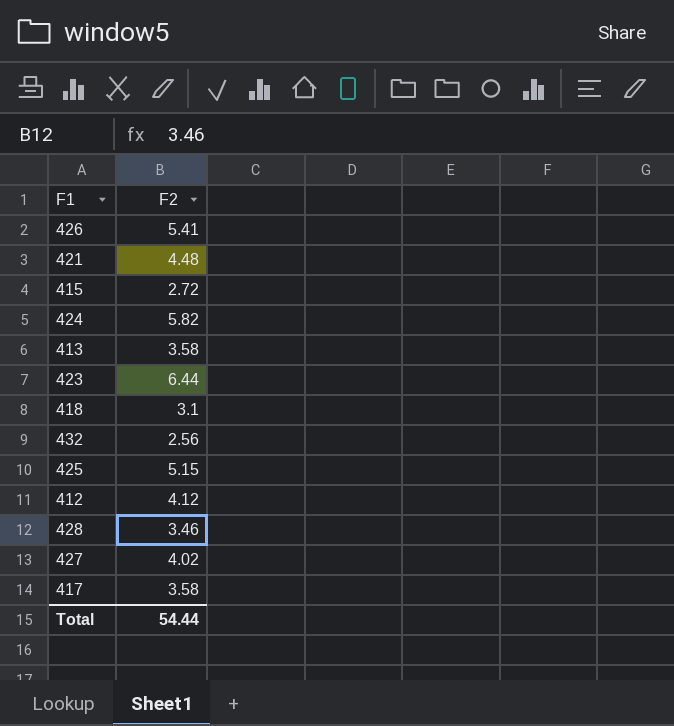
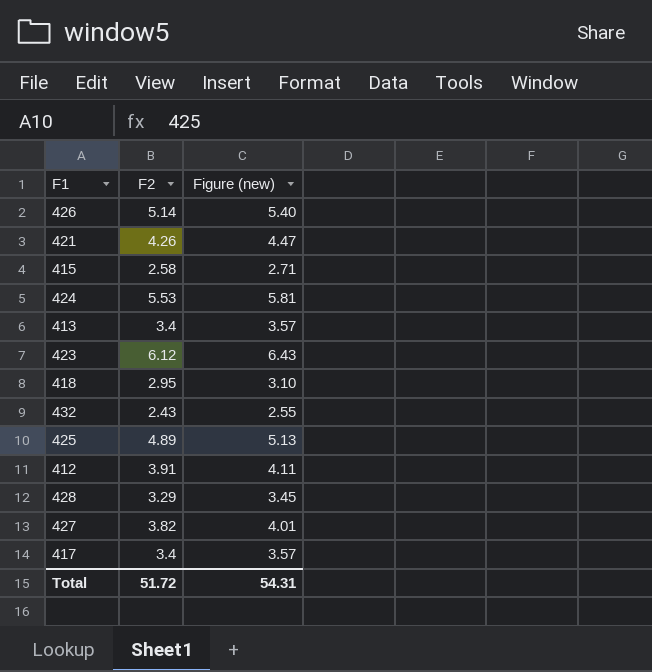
column Figure (new) | formula: none -> [F2] * 1.05
426 | F2: 5.41 -> 5.14
421 | F2: 4.48 -> 4.26
415 | F2: 2.72 -> 2.58
424 | F2: 5.82 -> 5.53
413 | F2: 3.58 -> 3.4
423 | F2: 6.44 -> 6.12
418 | F2: 3.1 -> 2.95
432 | F2: 2.56 -> 2.43
425 | F2: 5.15 -> 4.89
412 | F2: 4.12 -> 3.91
428 | F2: 3.46 -> 3.29
427 | F2: 4.02 -> 3.82
417 | F2: 3.58 -> 3.4
Total | F2: 54.44 -> 51.72

